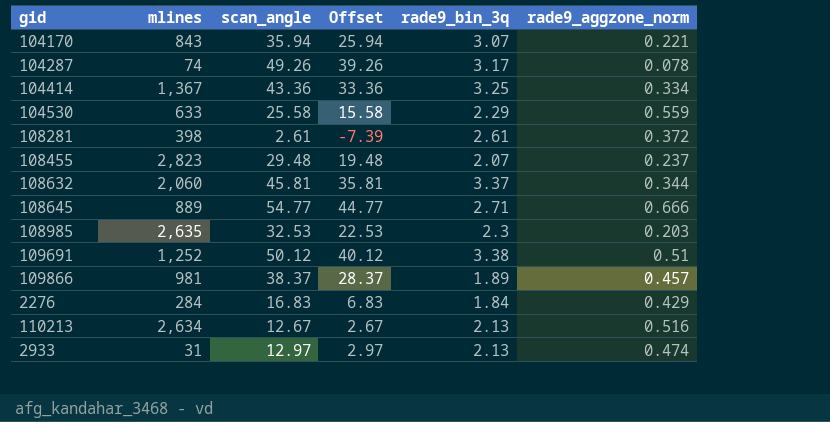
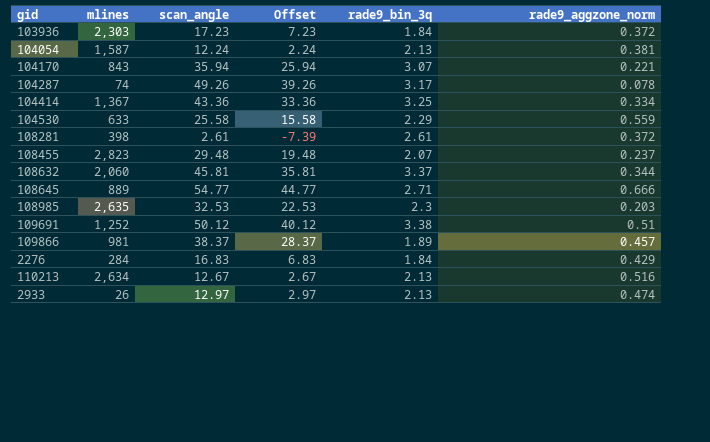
row 103936: none -> 2,303 | 17.23 | 7.23 | 1.84 | 0.372
row 104054: none -> 1,587 | 12.24 | 2.24 | 2.13 | 0.381
2933 | mlines: 31 -> 26

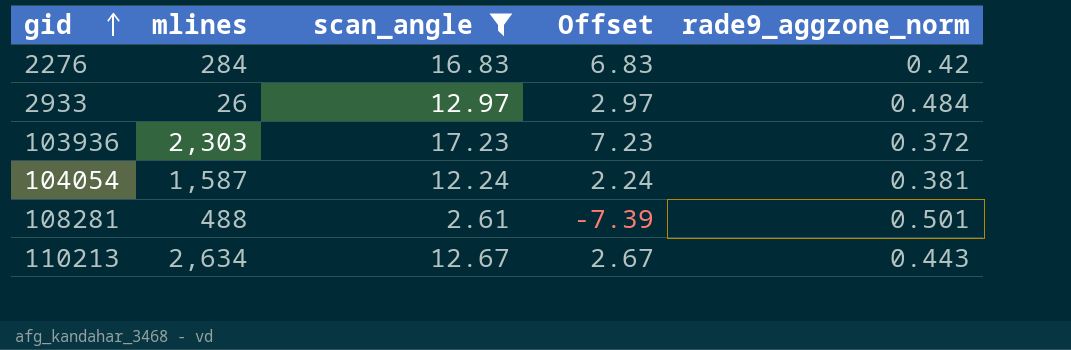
filter: none -> scan_angle <= 17.23
row order: none -> gid ascending
column rade9_bin_3q | position: 5 -> none
2276 | rade9_aggzone_norm: 0.429 -> 0.42
2933 | rade9_aggzone_norm: 0.474 -> 0.484
108281 | mlines: 398 -> 488
108281 | rade9_aggzone_norm: 0.372 -> 0.501
110213 | rade9_aggzone_norm: 0.516 -> 0.443

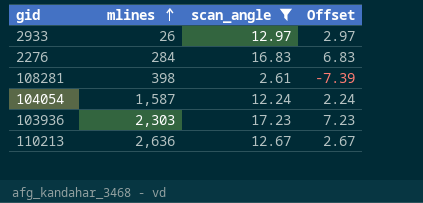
row order: gid ascending -> mlines ascending
column rade9_aggzone_norm | position: 5 -> none
108281 | mlines: 488 -> 398
110213 | mlines: 2,634 -> 2,636

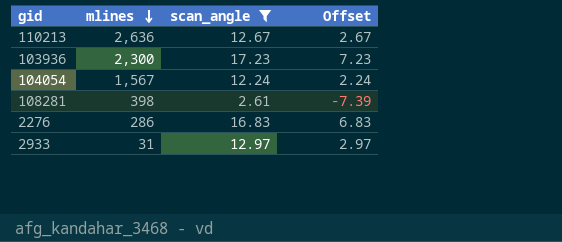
row order: mlines ascending -> mlines descending
103936 | mlines: 2,303 -> 2,300
104054 | mlines: 1,587 -> 1,567
2276 | mlines: 284 -> 286
2933 | mlines: 26 -> 31

